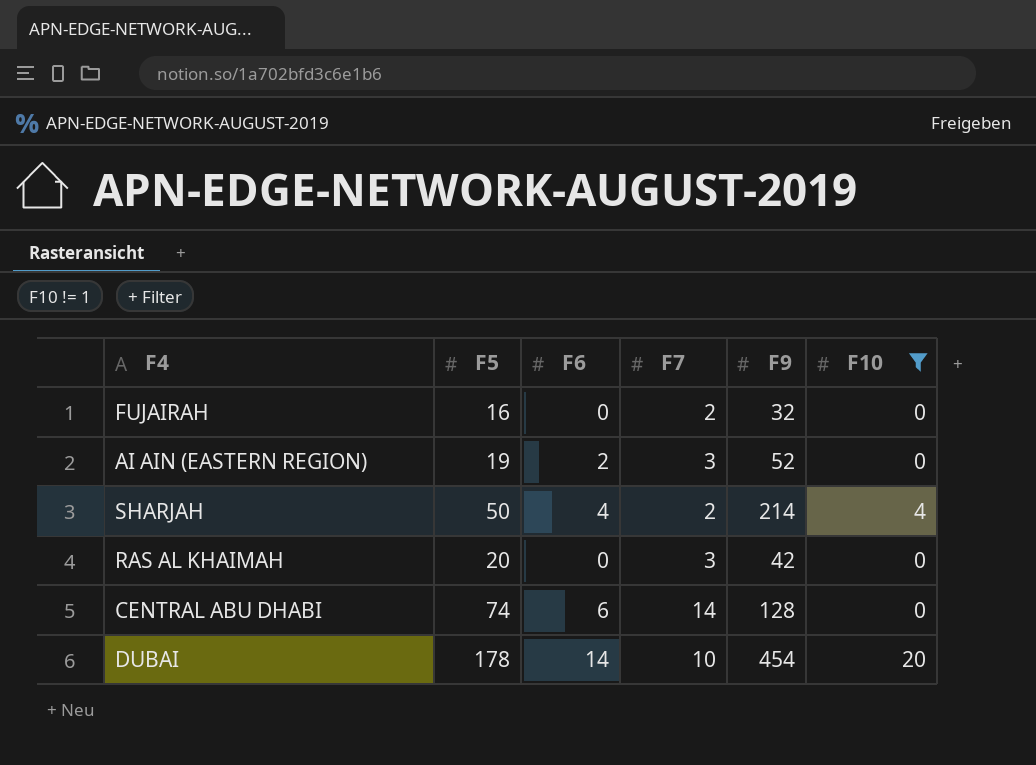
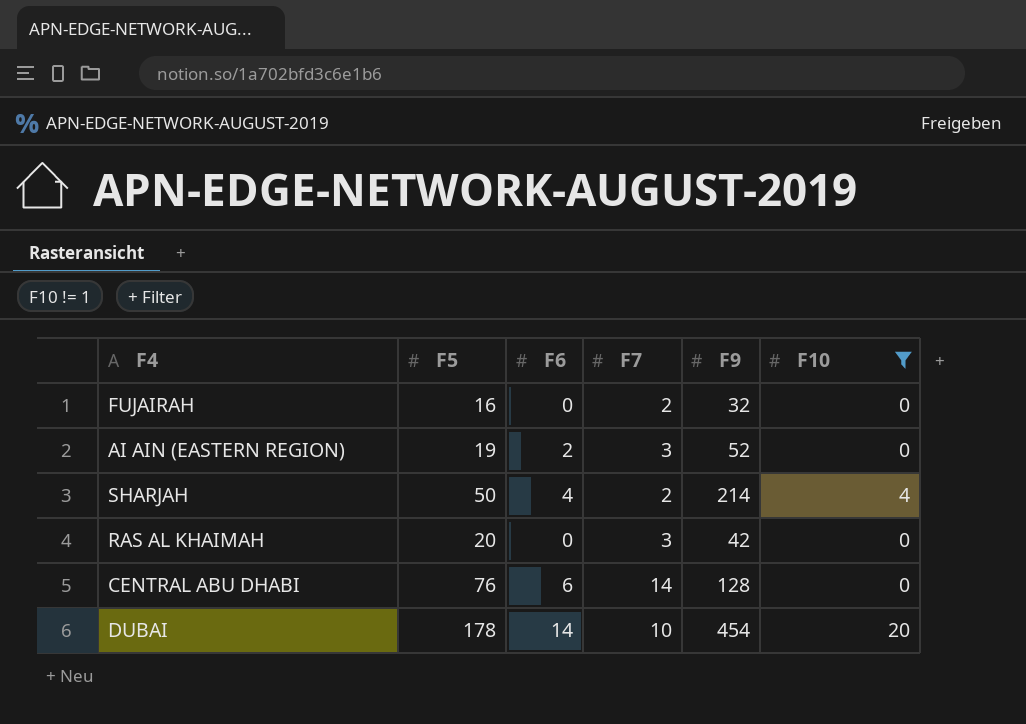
CENTRAL ABU DHABI | F5: 74 -> 76

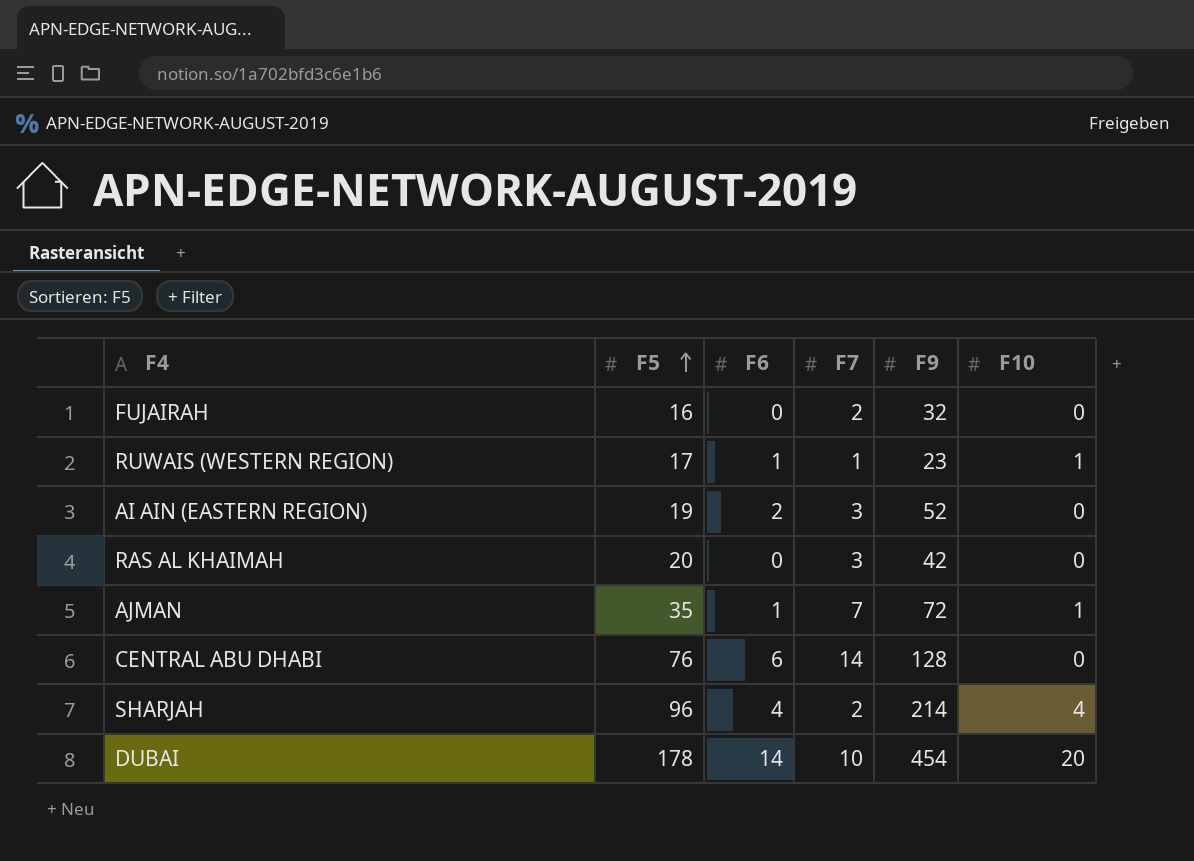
filter: F10 != 1 -> none
row order: none -> F5 ascending
SHARJAH | F5: 50 -> 96

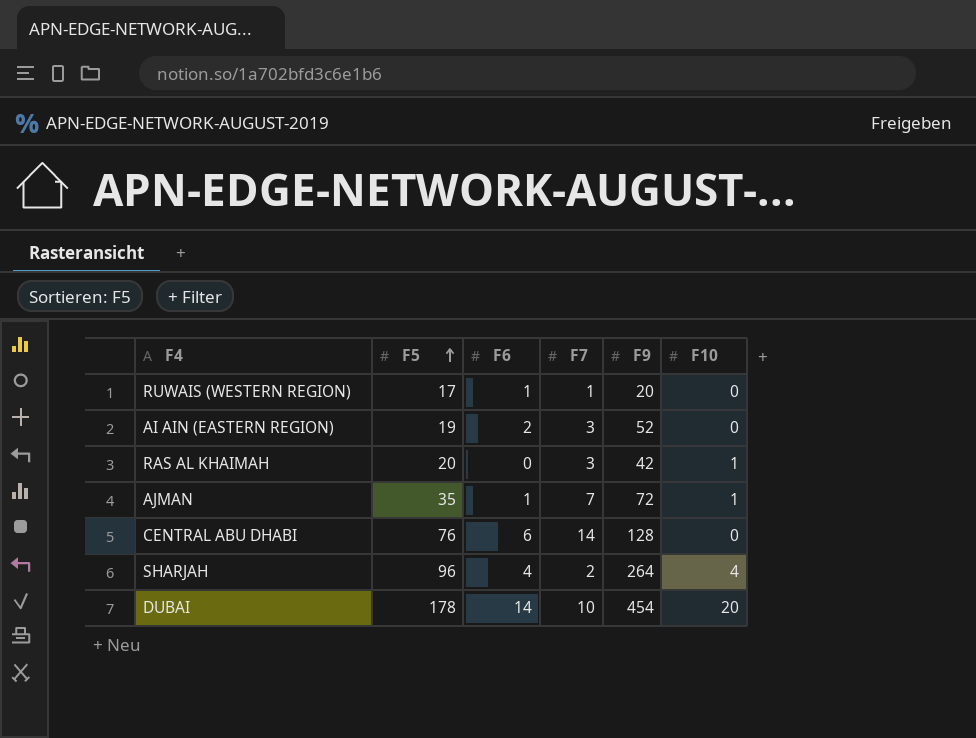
row FUJAIRAH: 16 | 0 | 2 | 32 | 0 -> none
RUWAIS (WESTERN REGION) | F9: 23 -> 20
RUWAIS (WESTERN REGION) | F10: 1 -> 0
RAS AL KHAIMAH | F10: 0 -> 1
SHARJAH | F9: 214 -> 264

